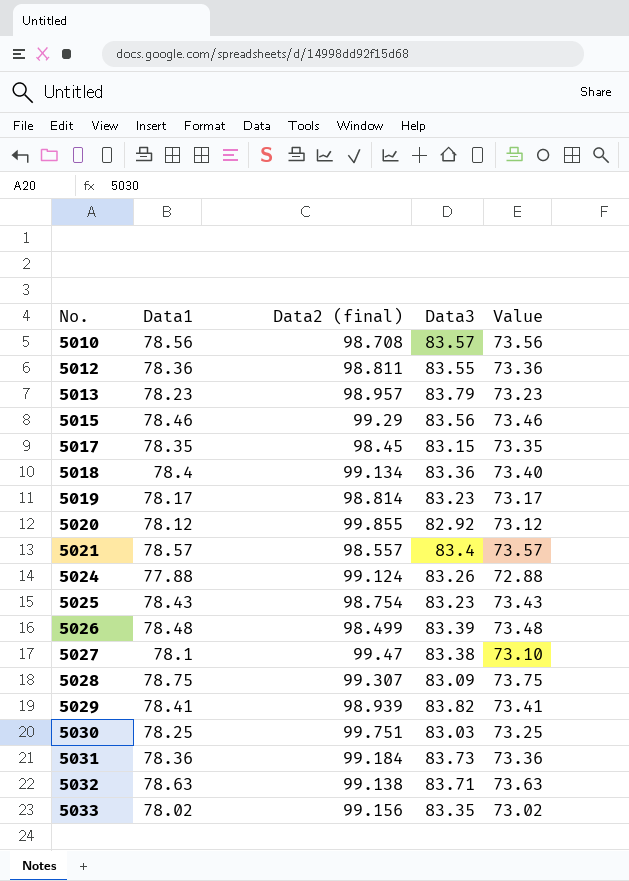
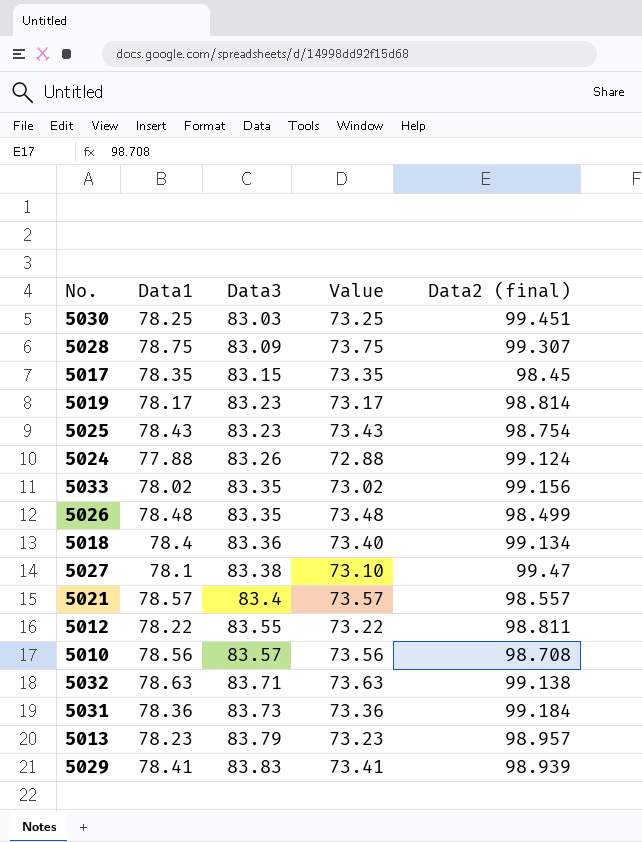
row order: No. ascending -> Data3 ascending
column Data2 (final) | position: 3 -> 5
row 5015: 78.46 | 99.29 | 83.56 | 73.46 -> none
row 5020: 78.12 | 99.855 | 82.92 | 73.12 -> none
5030 | Data2 (final): 99.751 -> 99.451
5026 | Data3: 83.39 -> 83.35
5012 | Data1: 78.36 -> 78.22
5012 | Value: 73.36 -> 73.22
5029 | Data3: 83.82 -> 83.83

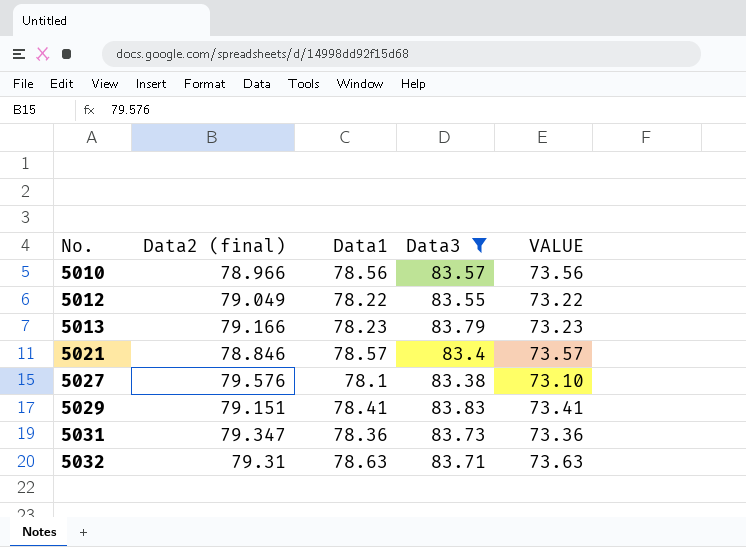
filter: none -> Data3 >= 83.38
row order: Data3 ascending -> No. ascending
column Data2 (final) | position: 5 -> 2
column name: Value -> VALUE
5010 | Data2 (final): 98.708 -> 78.966
5012 | Data2 (final): 98.811 -> 79.049
5013 | Data2 (final): 98.957 -> 79.166
5021 | Data2 (final): 98.557 -> 78.846
5027 | Data2 (final): 99.47 -> 79.576
5029 | Data2 (final): 98.939 -> 79.151
5031 | Data2 (final): 99.184 -> 79.347
5032 | Data2 (final): 99.138 -> 79.31

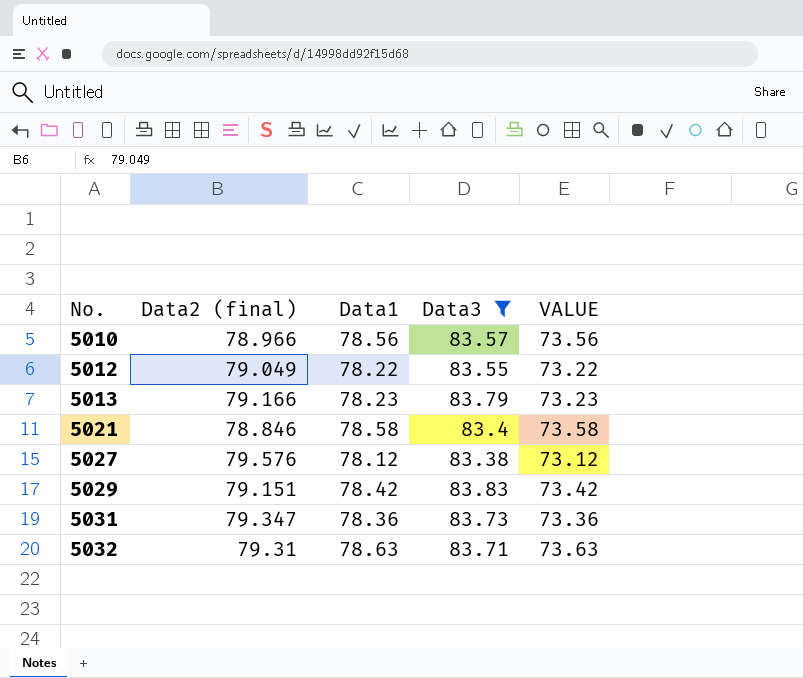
5021 | Data1: 78.57 -> 78.58
5021 | VALUE: 73.57 -> 73.58
5027 | Data1: 78.1 -> 78.12
5027 | VALUE: 73.10 -> 73.12
5029 | Data1: 78.41 -> 78.42
5029 | VALUE: 73.41 -> 73.42

